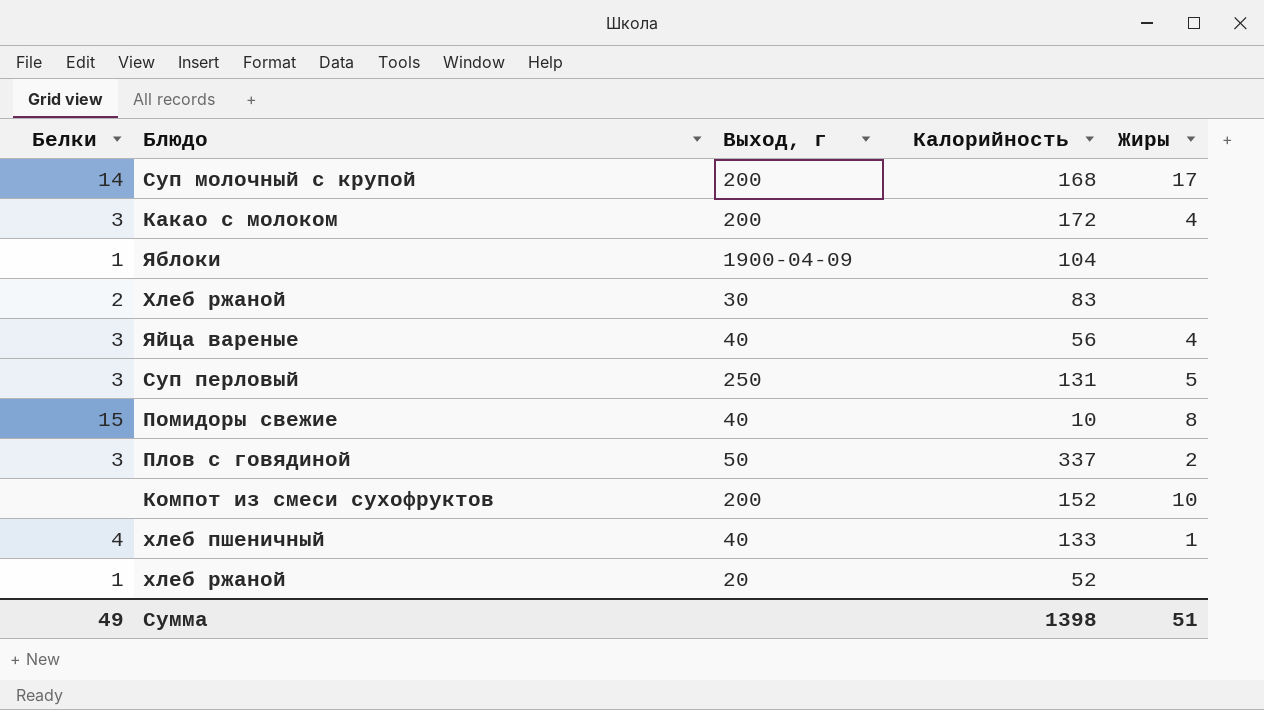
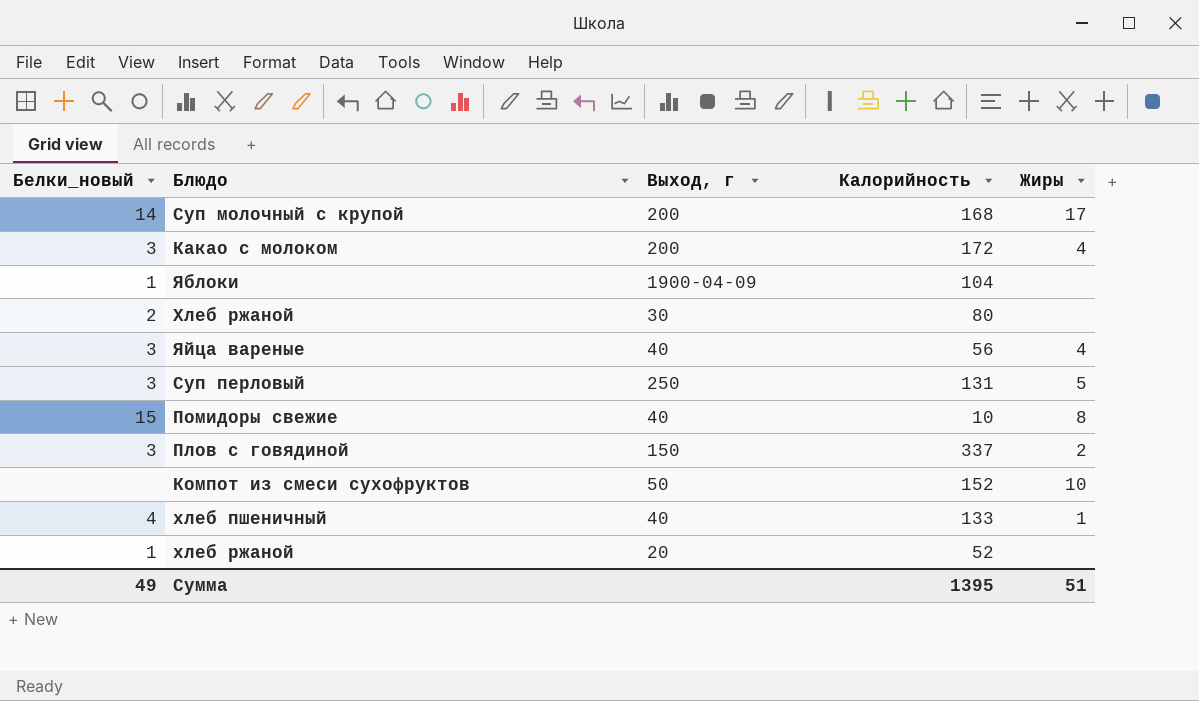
column name: Белки -> Белки_новый
Хлеб ржаной | Калорийность: 83 -> 80
Плов с говядиной | Выход, г: 50 -> 150
Компот из смеси сухофруктов | Выход, г: 200 -> 50
Сумма | Калорийность: 1398 -> 1395

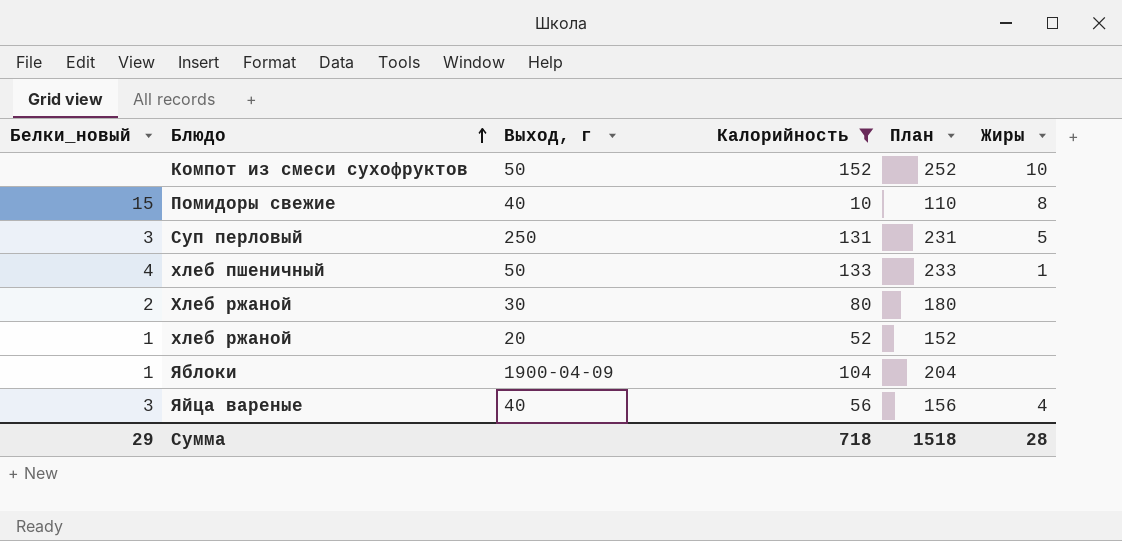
filter: none -> Калорийность <= 152
row order: none -> Блюдо ascending
column План | formula: none -> [Калорийность] + 100
хлеб пшеничный | Выход, г: 40 -> 50
Сумма | Белки_новый: 49 -> 29
Сумма | Калорийность: 1395 -> 718
Сумма | Жиры: 51 -> 28

